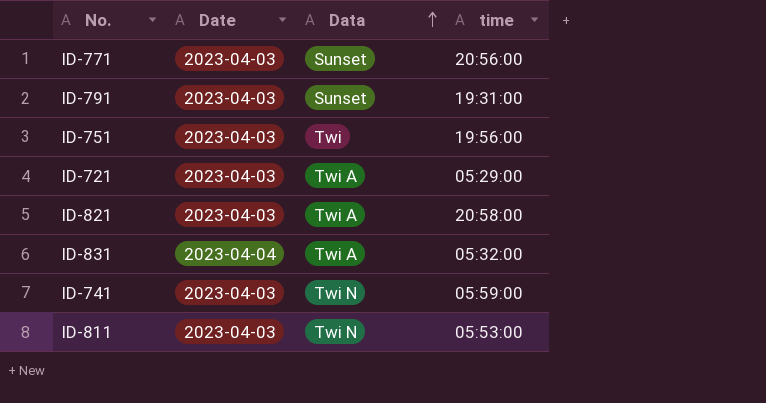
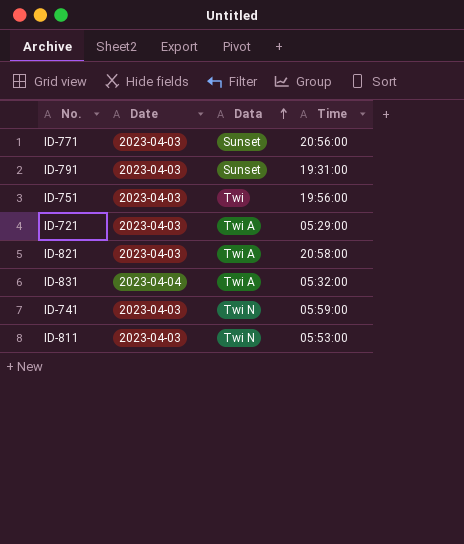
column name: time -> Time

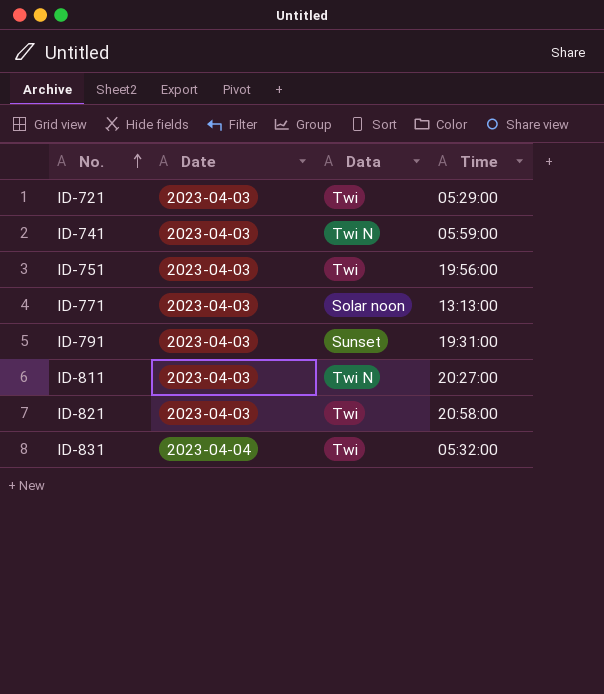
row order: Data ascending -> No. ascending
ID-721 | Data: Twi A -> Twi
ID-771 | Data: Sunset -> Solar noon
ID-771 | Time: 20:56:00 -> 13:13:00
ID-811 | Time: 05:53:00 -> 20:27:00
ID-821 | Data: Twi A -> Twi
ID-831 | Data: Twi A -> Twi

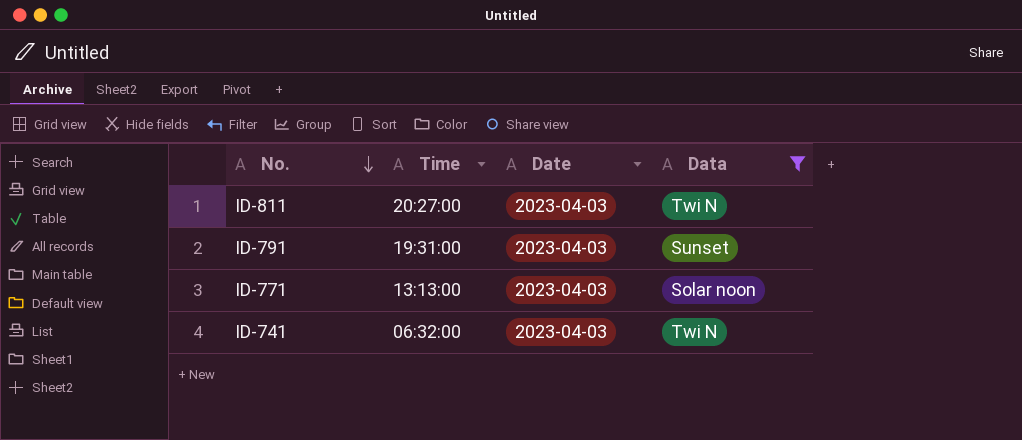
filter: none -> Data != Twi
row order: No. ascending -> No. descending
column Time | position: 4 -> 2
ID-741 | Time: 05:59:00 -> 06:32:00

